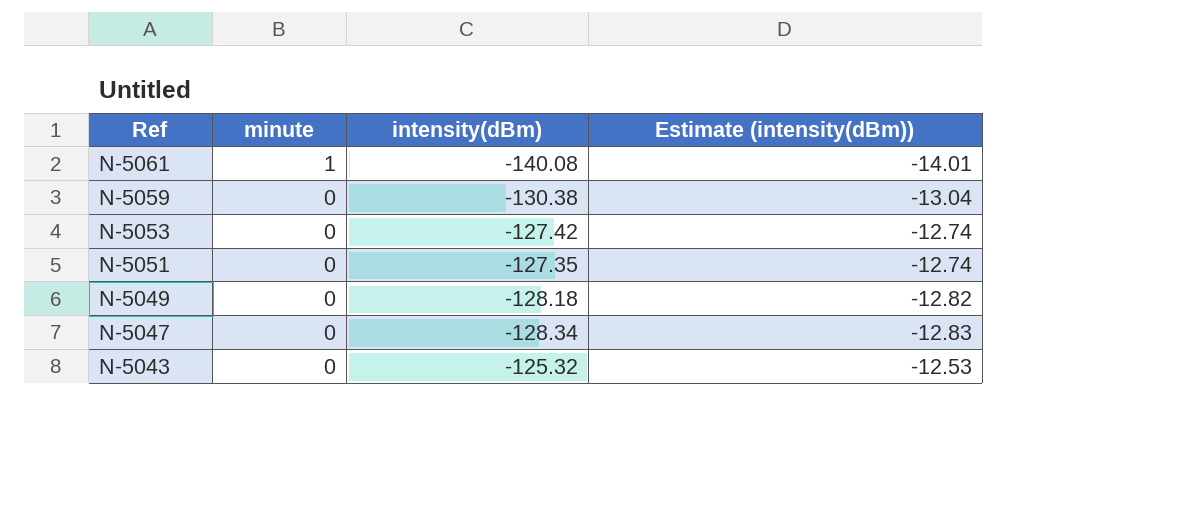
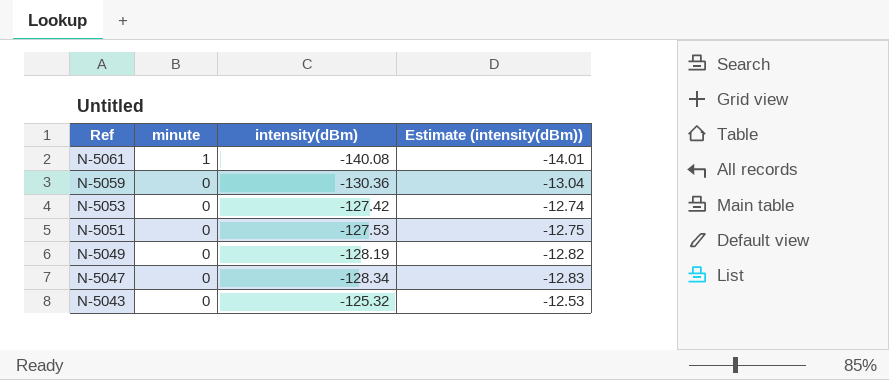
N-5059 | intensity(dBm): -130.38 -> -130.36
N-5051 | intensity(dBm): -127.35 -> -127.53
N-5051 | Estimate (intensity(dBm)): -12.74 -> -12.75
N-5049 | intensity(dBm): -128.18 -> -128.19

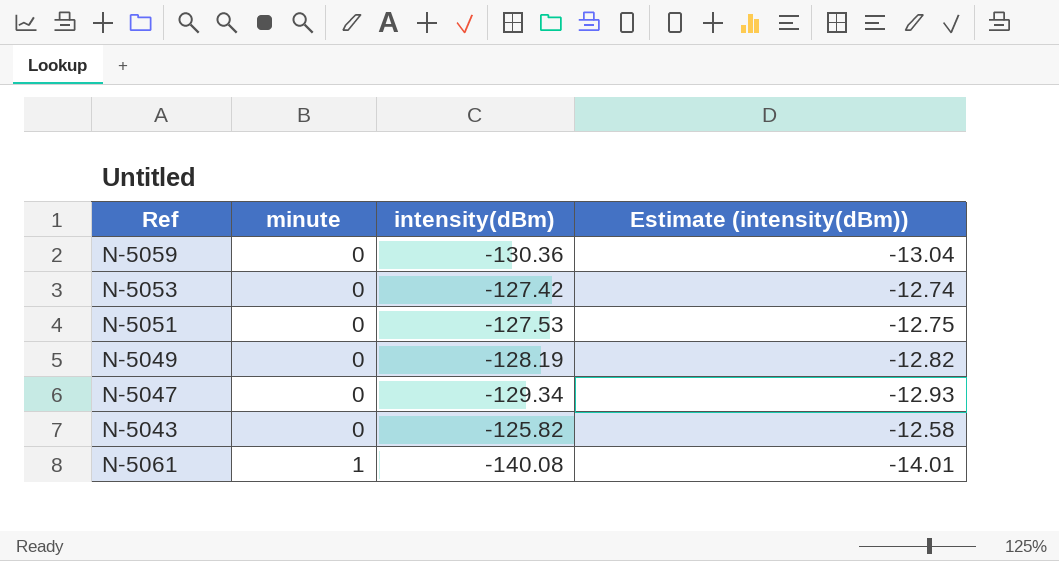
row order: Ref descending -> minute ascending
N-5047 | intensity(dBm): -128.34 -> -129.34
N-5047 | Estimate (intensity(dBm)): -12.83 -> -12.93
N-5043 | intensity(dBm): -125.32 -> -125.82
N-5043 | Estimate (intensity(dBm)): -12.53 -> -12.58

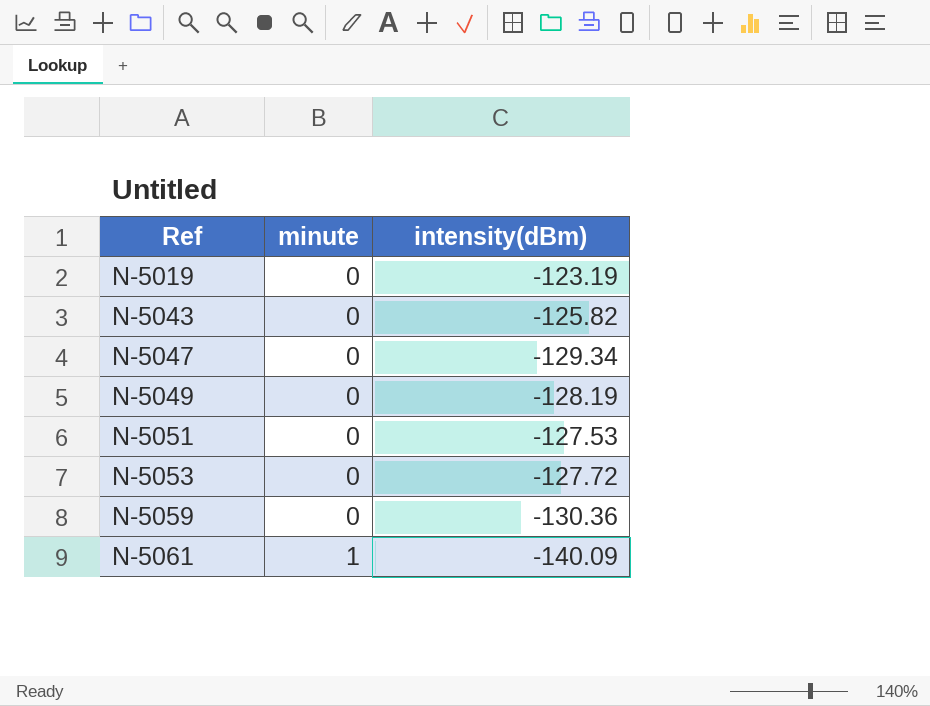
row order: minute ascending -> Ref ascending
column Estimate (intensity(dBm)) | formula: [intensity(dBm)] * 0.1 -> none
row N-5019: none -> 0 | -123.19
N-5053 | intensity(dBm): -127.42 -> -127.72
N-5061 | intensity(dBm): -140.08 -> -140.09

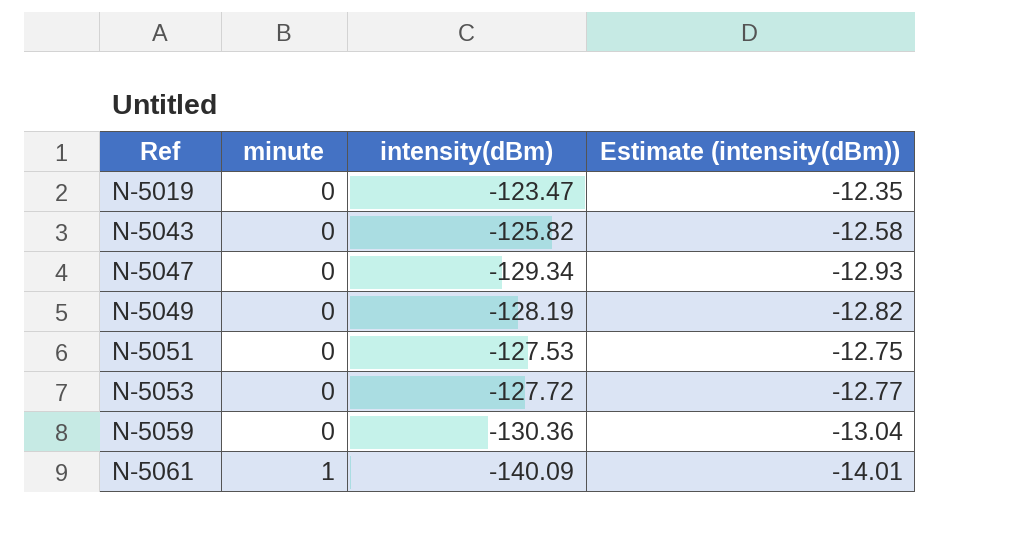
column Estimate (intensity(dBm)) | formula: none -> [intensity(dBm)] * 0.1
N-5019 | intensity(dBm): -123.19 -> -123.47

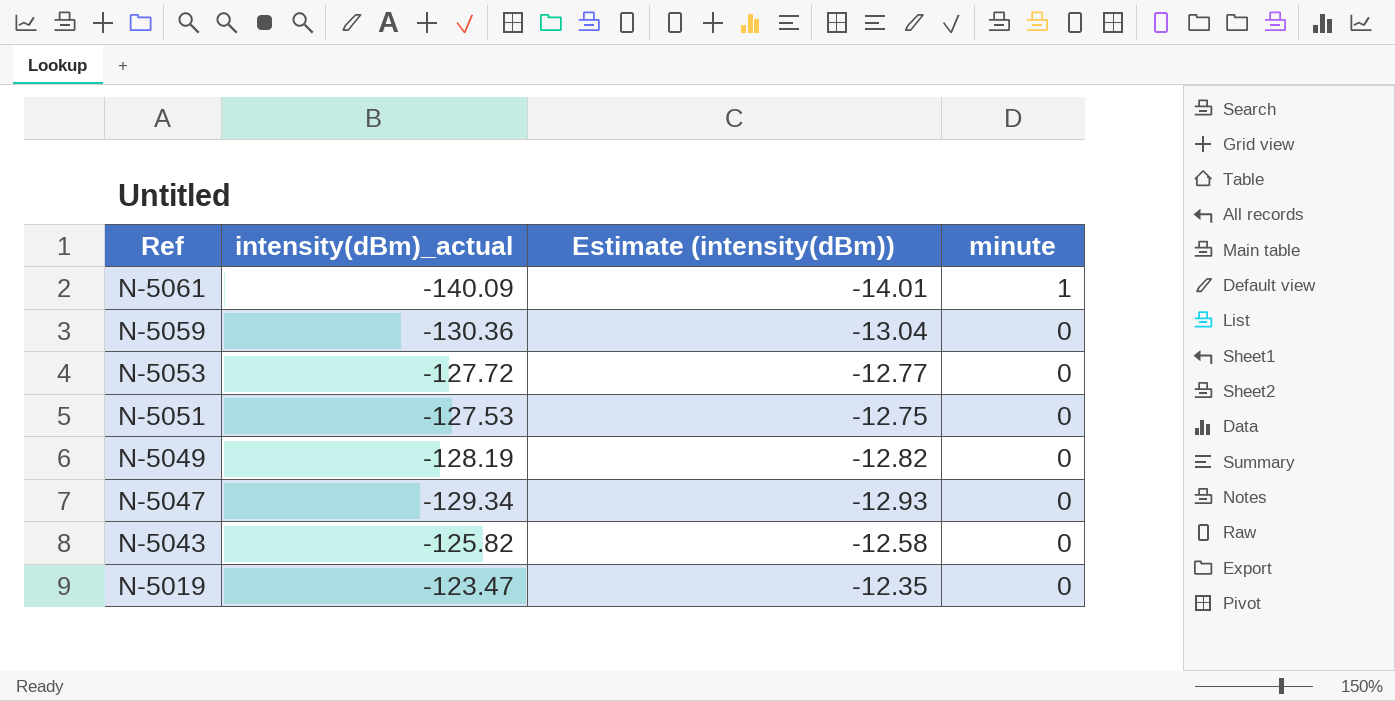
row order: Ref ascending -> Ref descending
column name: intensity(dBm) -> intensity(dBm)_actual
column minute | position: 2 -> 4

